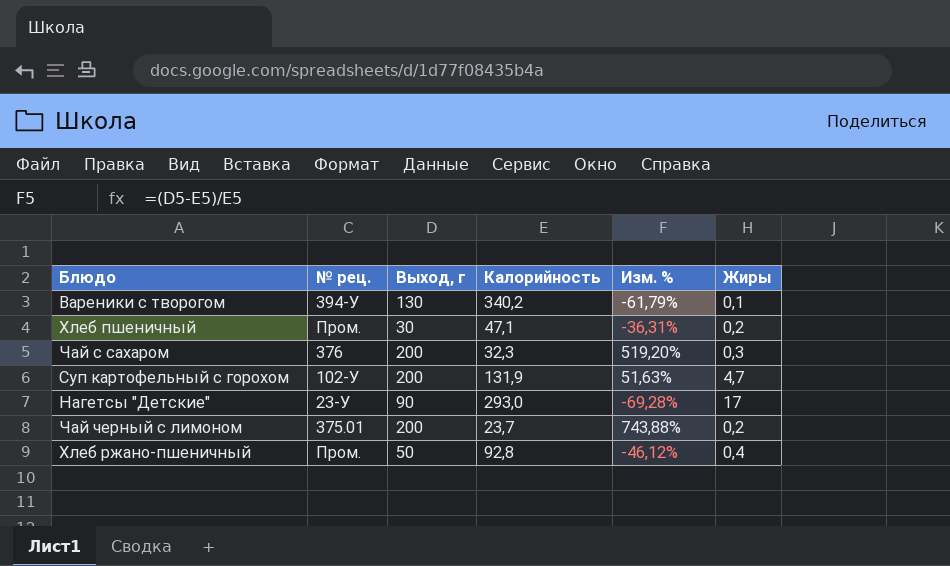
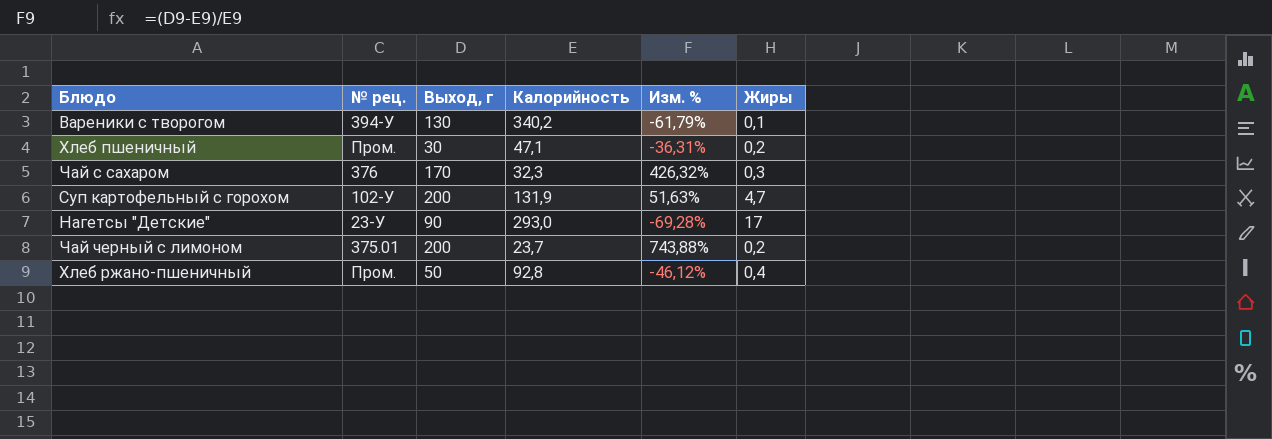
Чай с сахаром | Выход, г: 200 -> 170
Чай с сахаром | Изм. %: 519,20% -> 426,32%

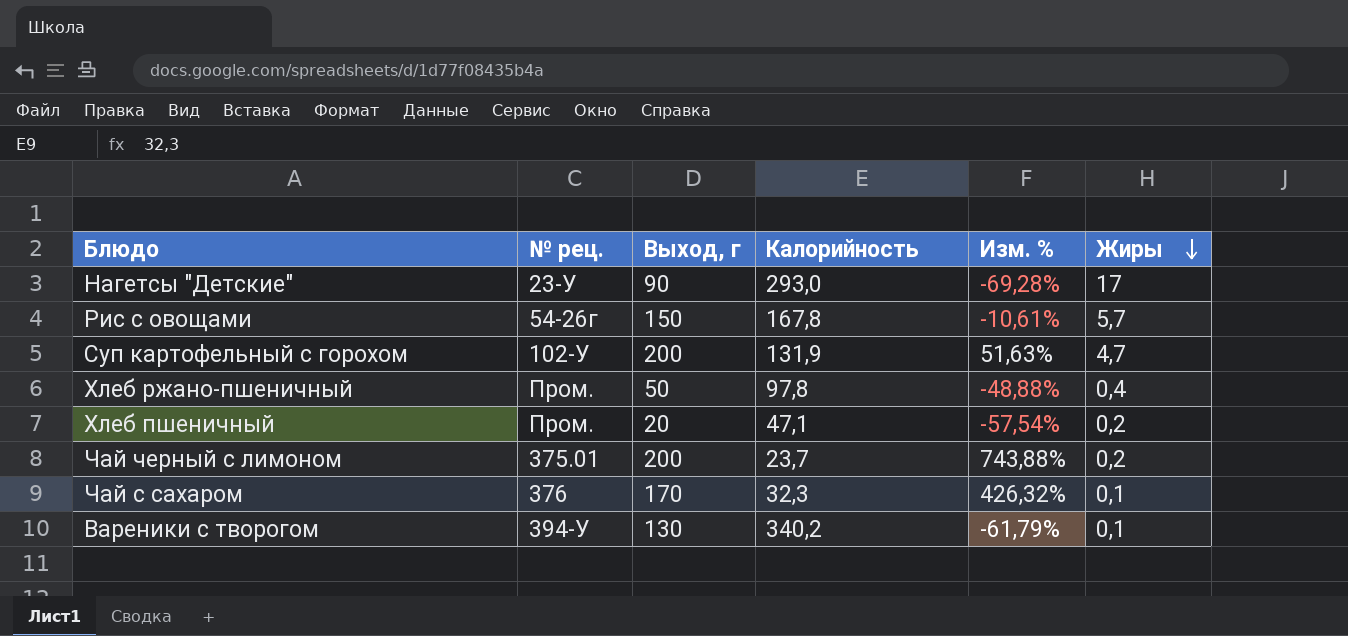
row order: none -> Жиры descending
row Рис с овощами: none -> 54-26г | 150 | 167,8 | -10,61% | 5,7
Хлеб ржано-пшеничный | Калорийность: 92,8 -> 97,8
Хлеб ржано-пшеничный | Изм. %: -46,12% -> -48,88%
Хлеб пшеничный | Выход, г: 30 -> 20
Хлеб пшеничный | Изм. %: -36,31% -> -57,54%
Чай с сахаром | Жиры: 0,3 -> 0,1

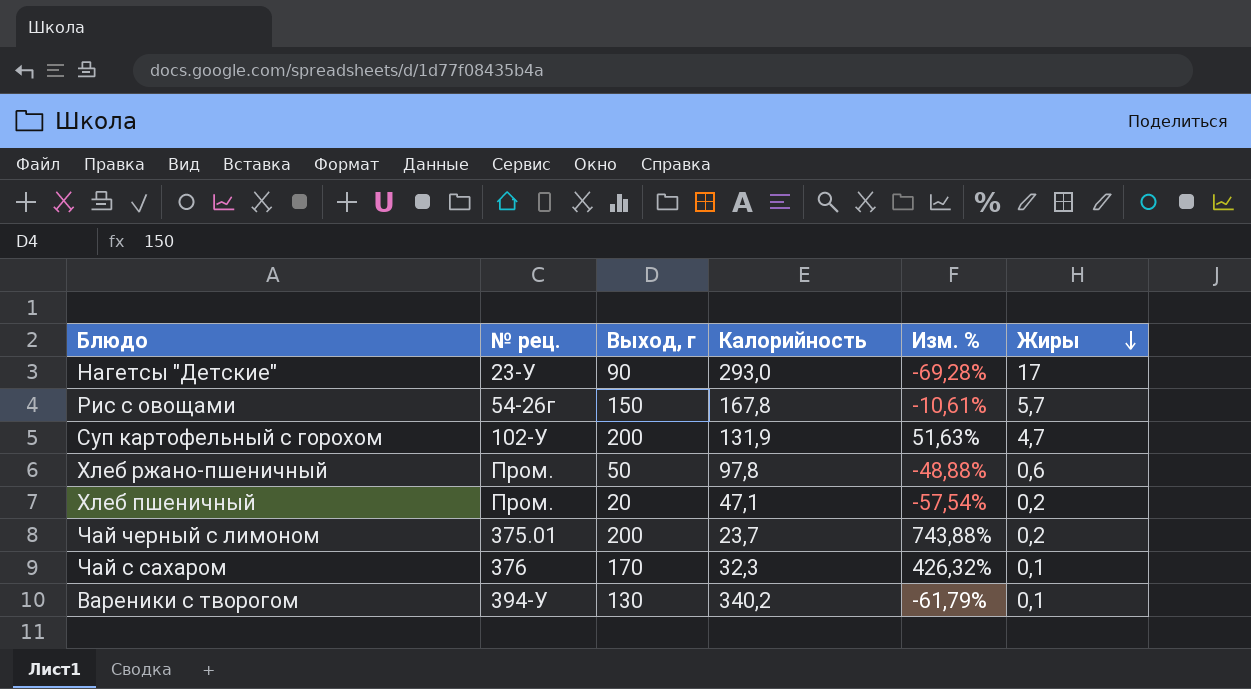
Хлеб ржано-пшеничный | Жиры: 0,4 -> 0,6

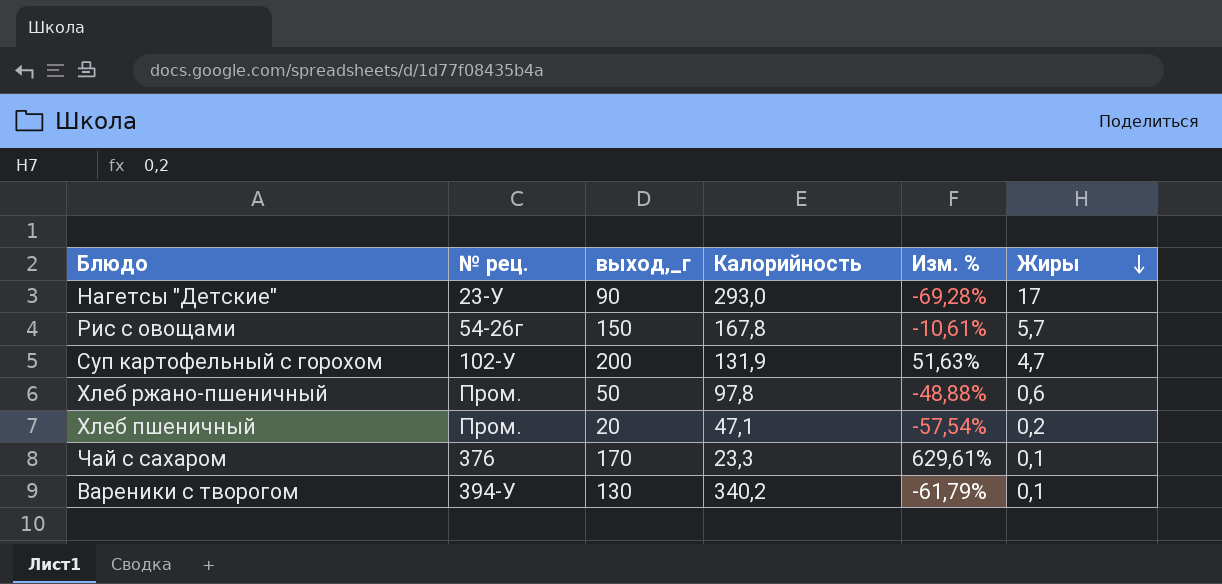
column name: Выход, г -> выход,_г
row Чай черный с лимоном: 375.01 | 200 | 23,7 | 743,88% | 0,2 -> none
Чай с сахаром | Калорийность: 32,3 -> 23,3
Чай с сахаром | Изм. %: 426,32% -> 629,61%

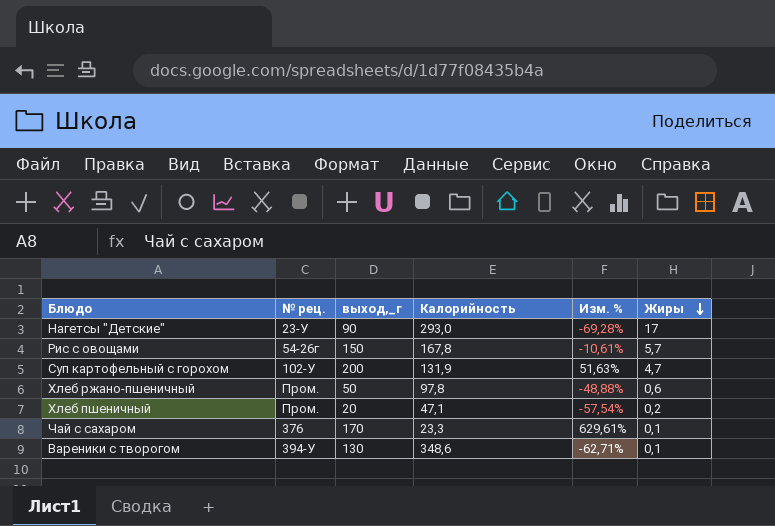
Вареники с творогом | Калорийность: 340,2 -> 348,6
Вареники с творогом | Изм. %: -61,79% -> -62,71%

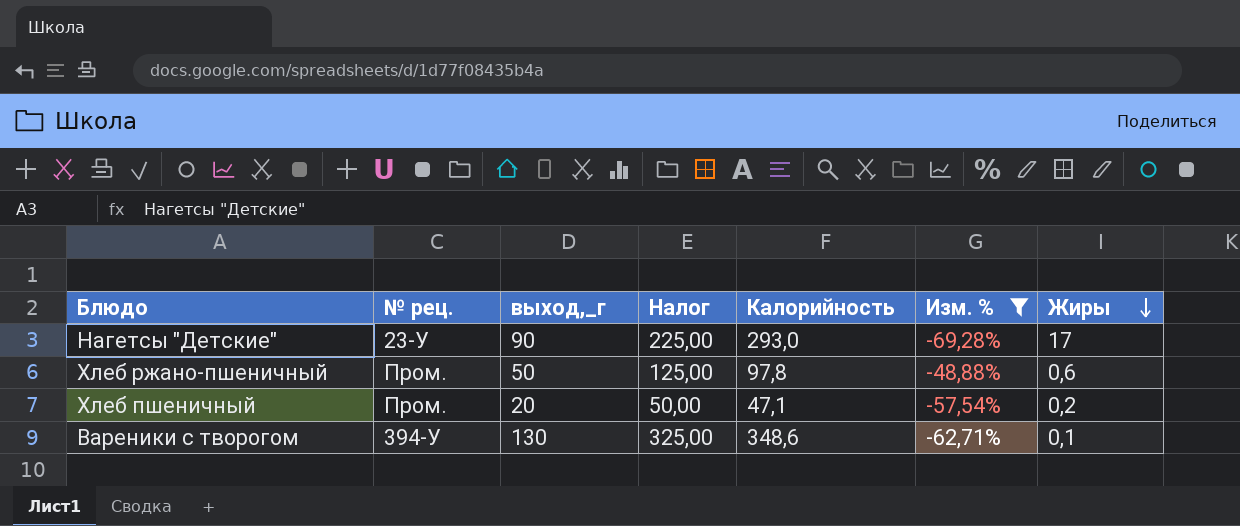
filter: none -> Изм. % <= -48,88%
column Налог | formula: none -> [выход,_г] * 2,5

